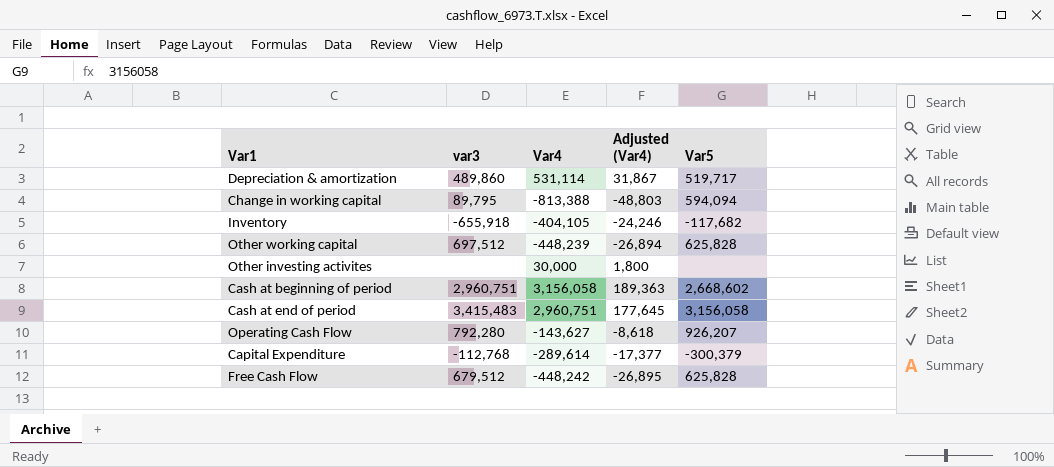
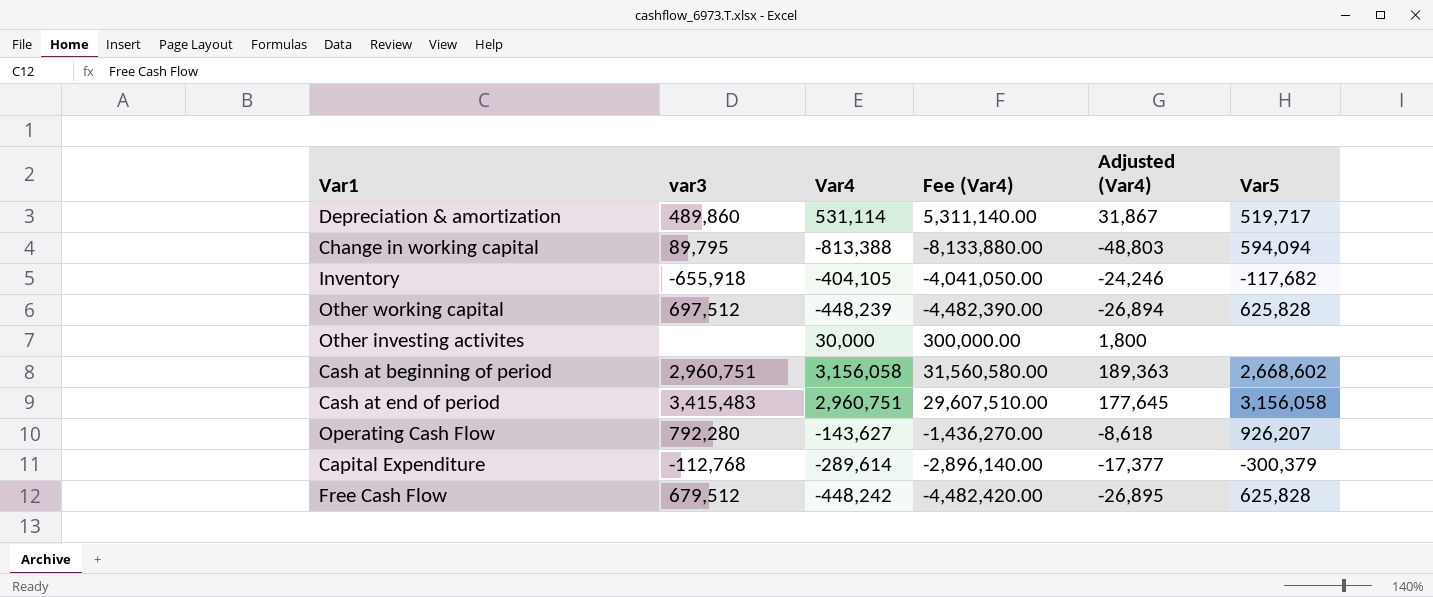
column Fee (Var4) | formula: none -> [Var4] * 10

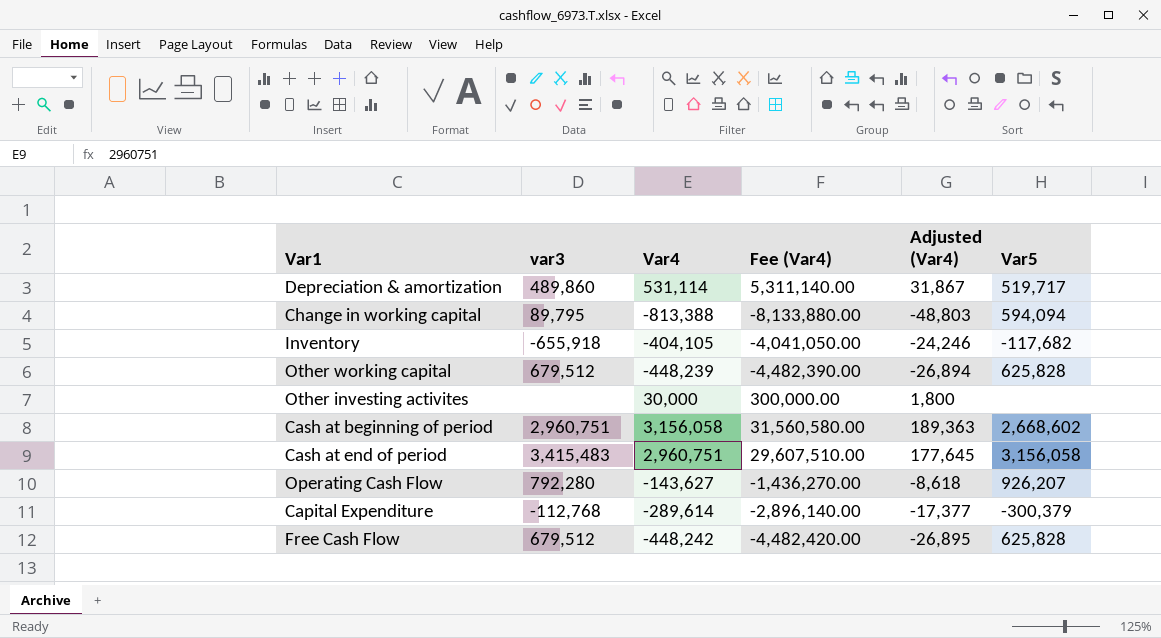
Other working capital | var3: 697,512 -> 679,512

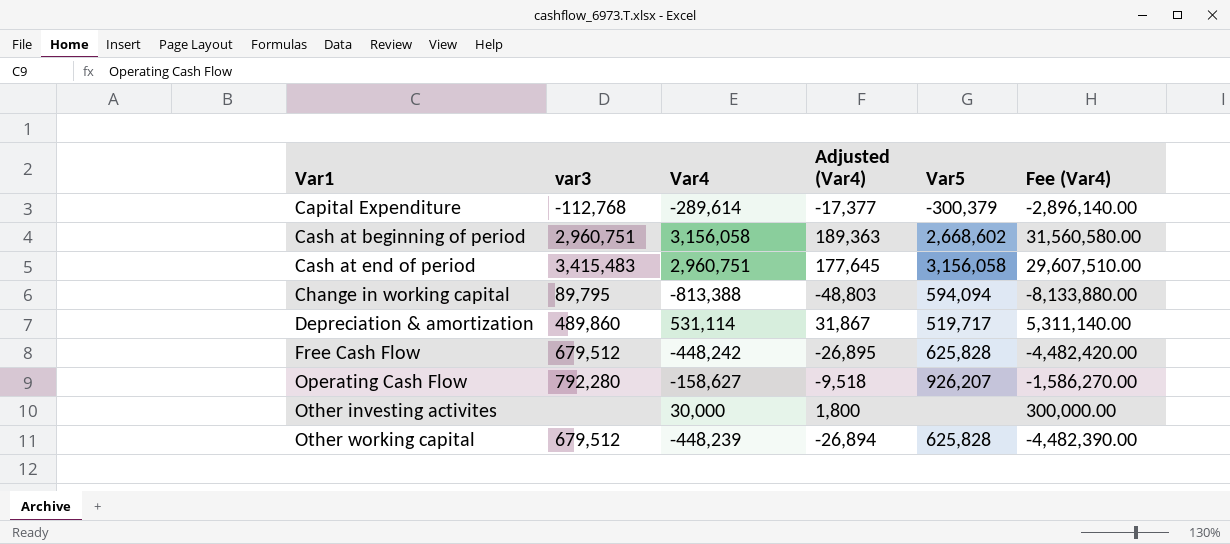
row order: none -> Var1 ascending
column Fee (Var4) | position: 4 -> 6
row Inventory: -655,918 | -404,105 | -4,041,050.00 | -24,246 | -117,682 -> none
Operating Cash Flow | Var4: -143,627 -> -158,627
Operating Cash Flow | Adjusted (Var4): -8,618 -> -9,518
Operating Cash Flow | Fee (Var4): -1,436,270.00 -> -1,586,270.00

